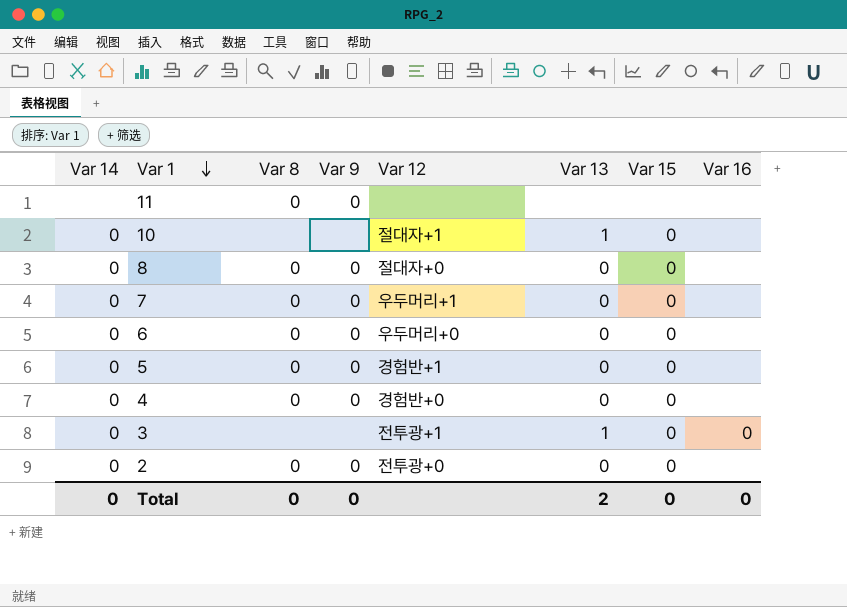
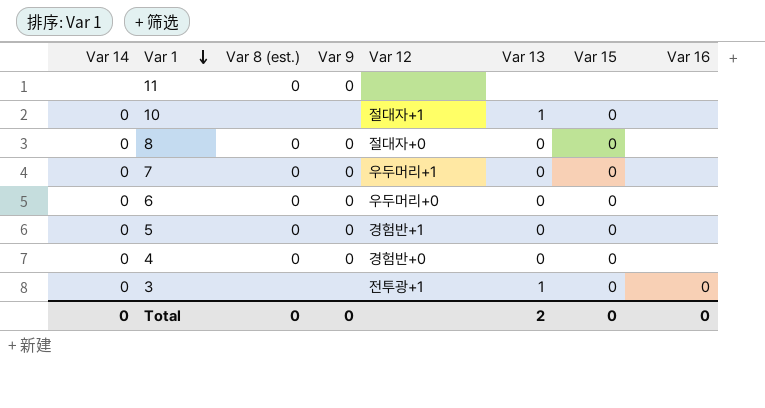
column name: Var 8 -> Var 8 (est.)
row 2: 0 | 0 | 0 | 전투광+0 | 0 | 0 | none -> none

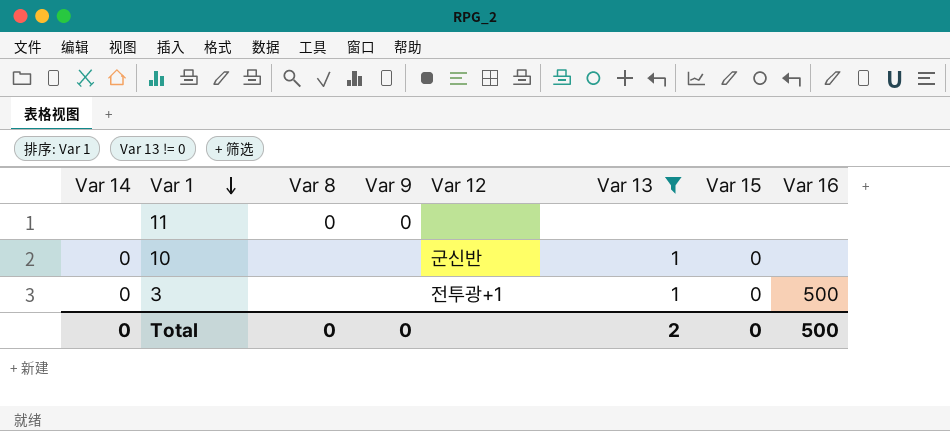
filter: none -> Var 13 != 0
column name: Var 8 (est.) -> Var 8
10 | Var 12: 절대자+1 -> 군신반
3 | Var 16: 0 -> 500
Total | Var 16: 0 -> 500

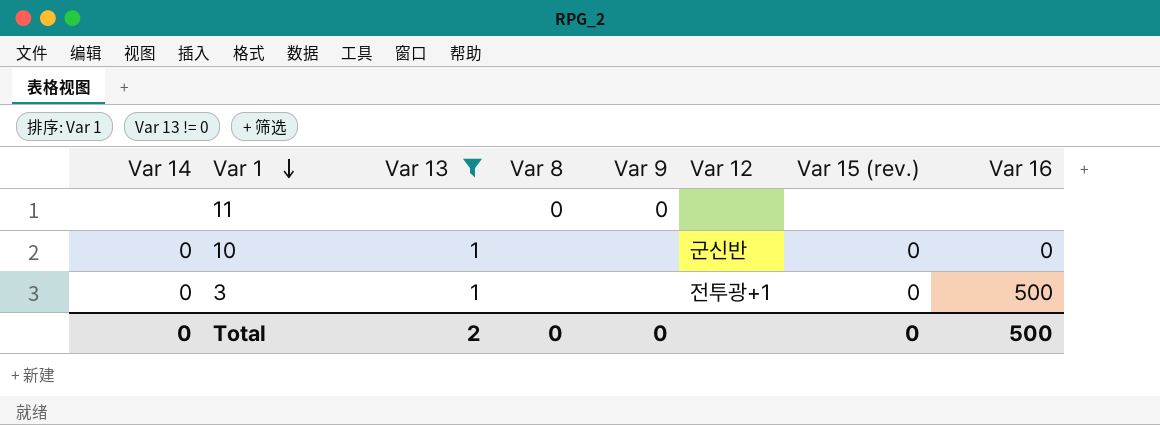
column Var 13 | position: 6 -> 3
column name: Var 15 -> Var 15 (rev.)
10 | Var 16: none -> 0

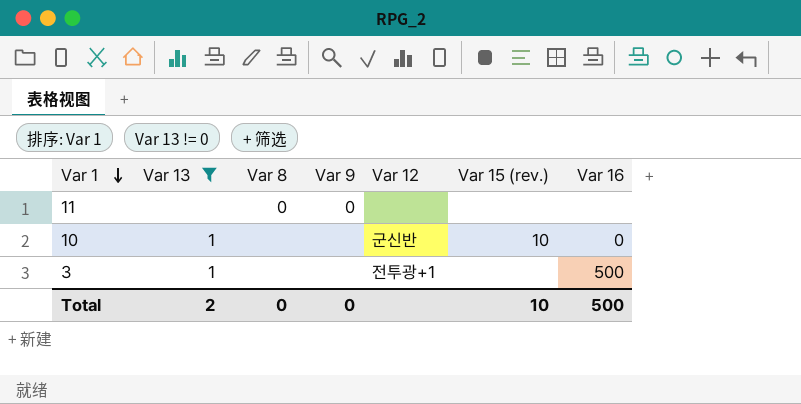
column Var 14 | position: 1 -> none
10 | Var 15 (rev.): 0 -> 10
3 | Var 15 (rev.): 0 -> none
Total | Var 15 (rev.): 0 -> 10

